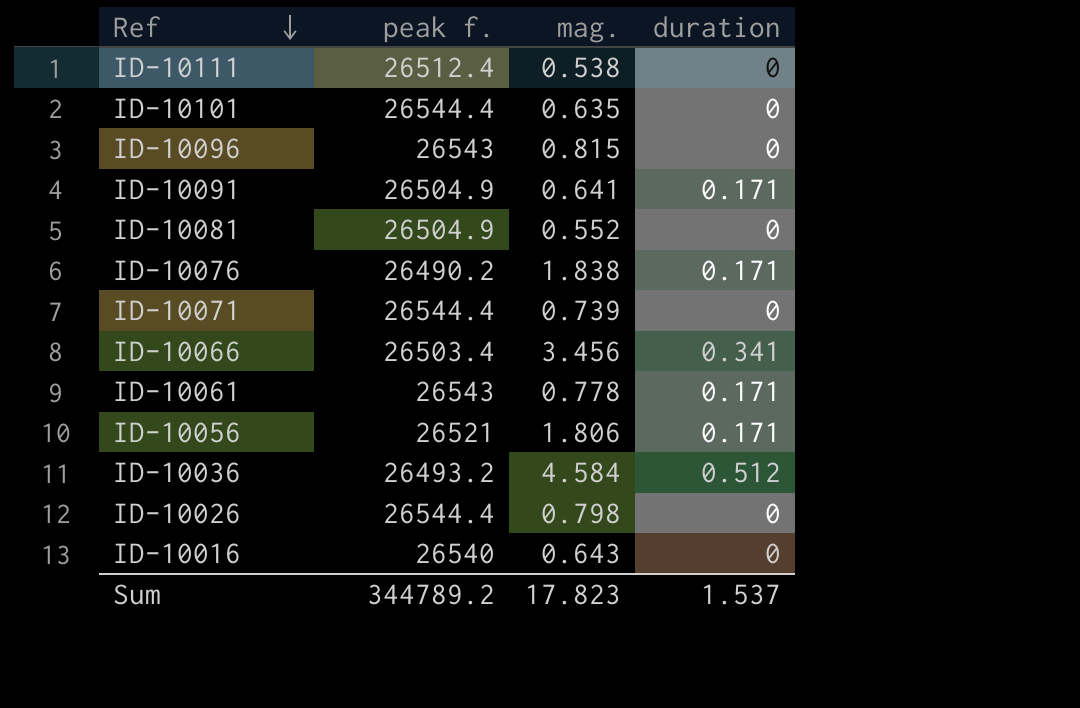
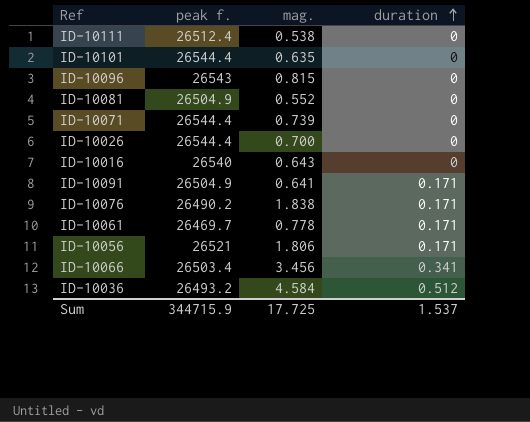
row order: Ref descending -> duration ascending
ID-10026 | mag.: 0.798 -> 0.700
ID-10061 | peak f.: 26543 -> 26469.7
Sum | peak f.: 344789.2 -> 344715.9
Sum | mag.: 17.823 -> 17.725

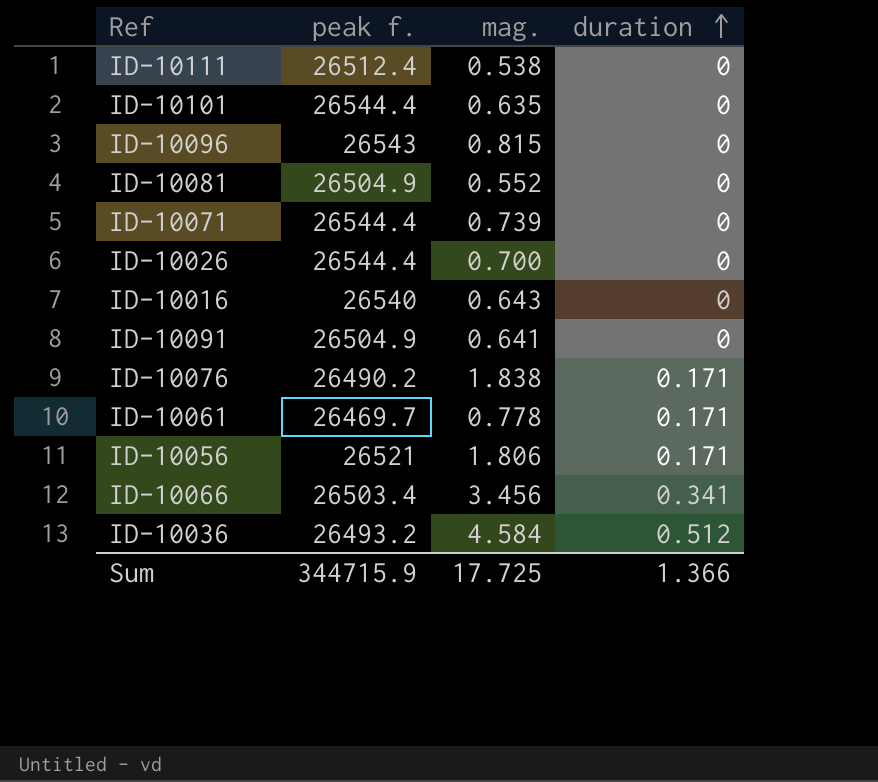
ID-10091 | duration: 0.171 -> 0
Sum | duration: 1.537 -> 1.366

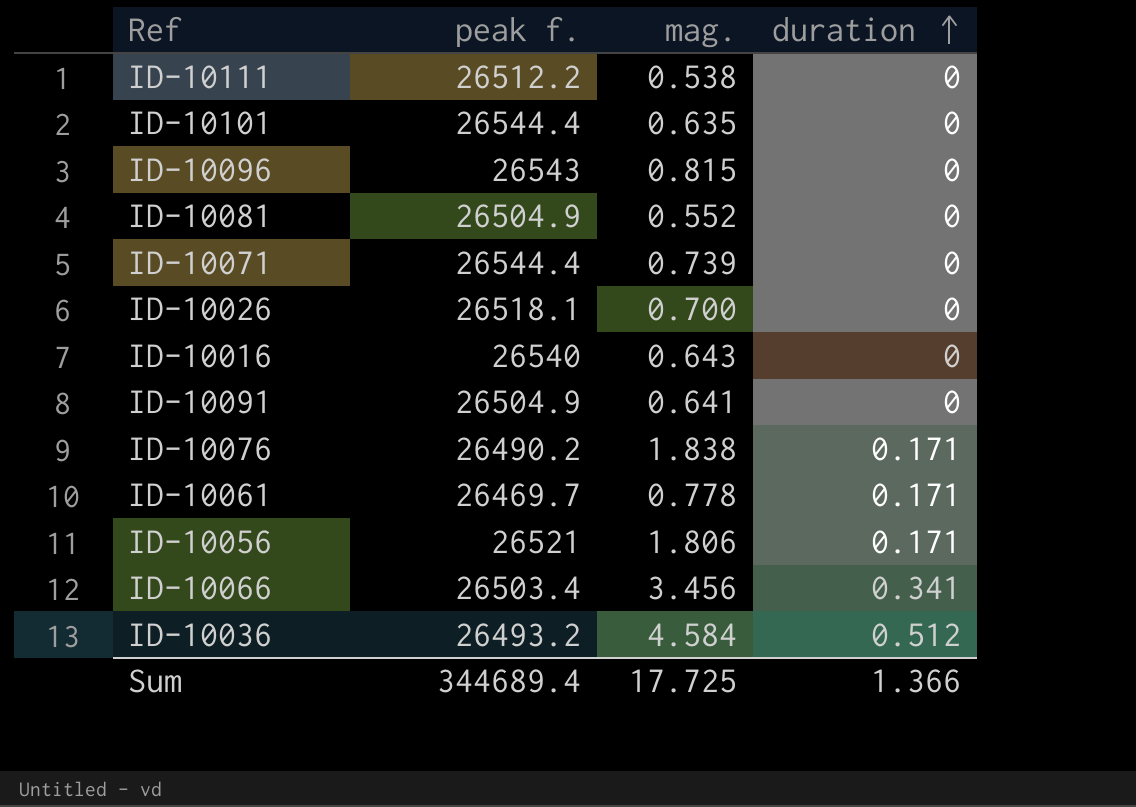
ID-10111 | peak f.: 26512.4 -> 26512.2
ID-10026 | peak f.: 26544.4 -> 26518.1
Sum | peak f.: 344715.9 -> 344689.4

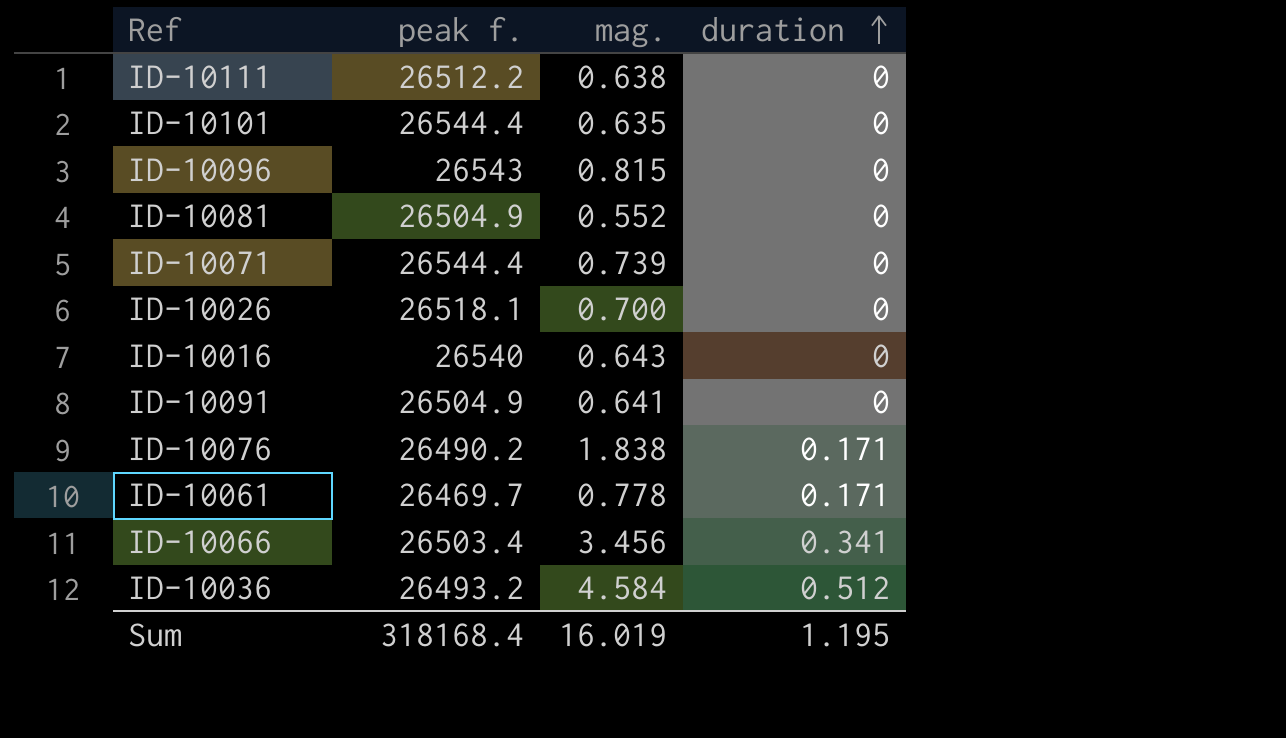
row ID-10056: 26521 | 1.806 | 0.171 -> none
ID-10111 | mag.: 0.538 -> 0.638
Sum | peak f.: 344689.4 -> 318168.4
Sum | mag.: 17.725 -> 16.019
Sum | duration: 1.366 -> 1.195

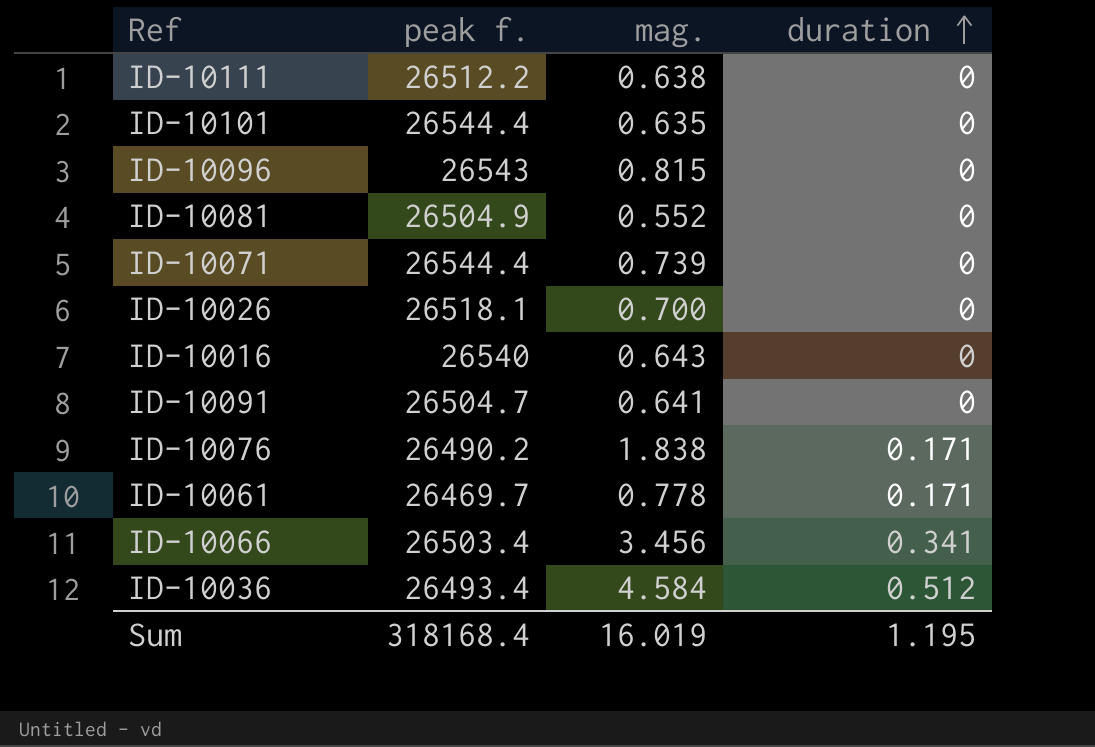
ID-10091 | peak f.: 26504.9 -> 26504.7
ID-10036 | peak f.: 26493.2 -> 26493.4

